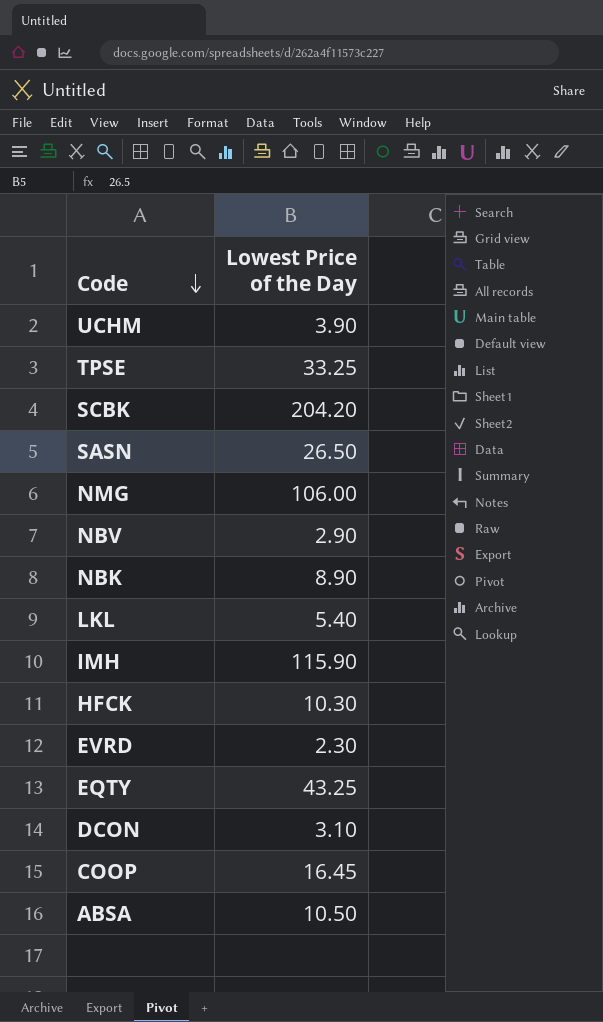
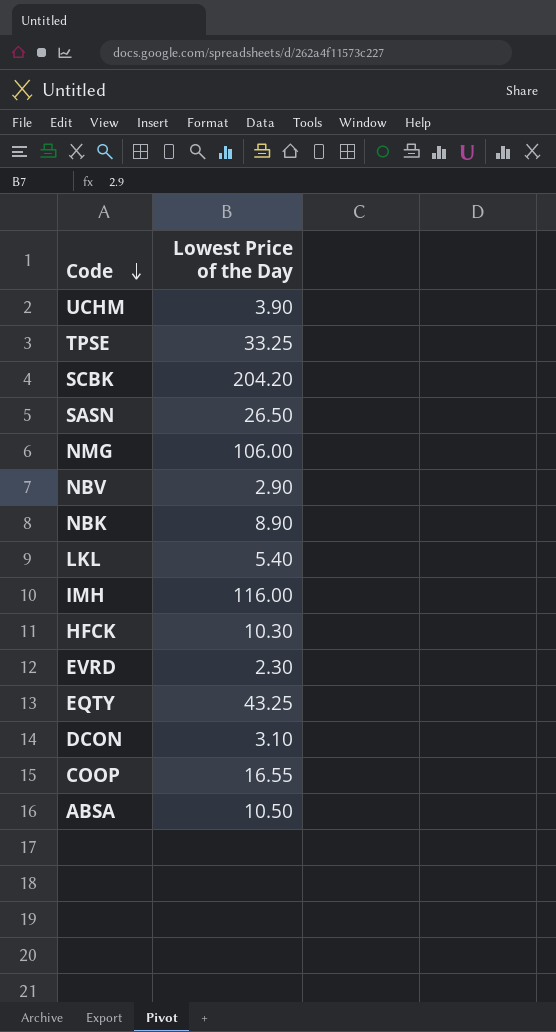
IMH | Lowest Price of the Day: 115.90 -> 116.00
COOP | Lowest Price of the Day: 16.45 -> 16.55

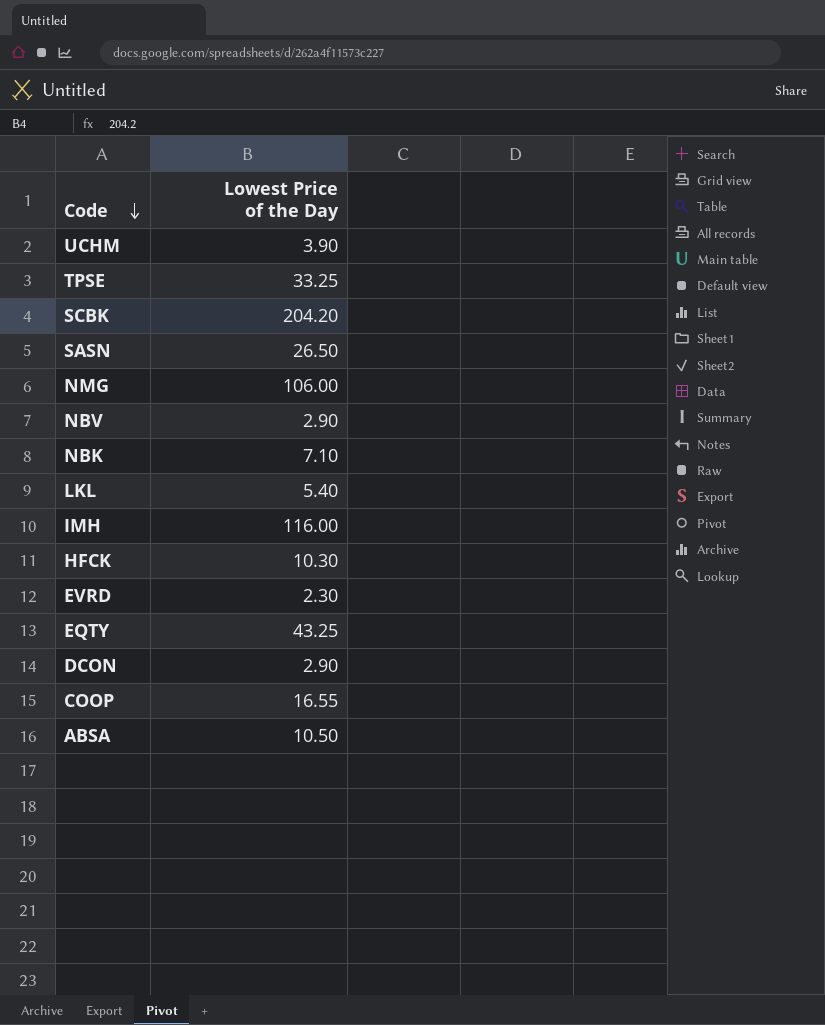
NBK | Lowest Price of the Day: 8.90 -> 7.10
DCON | Lowest Price of the Day: 3.10 -> 2.90

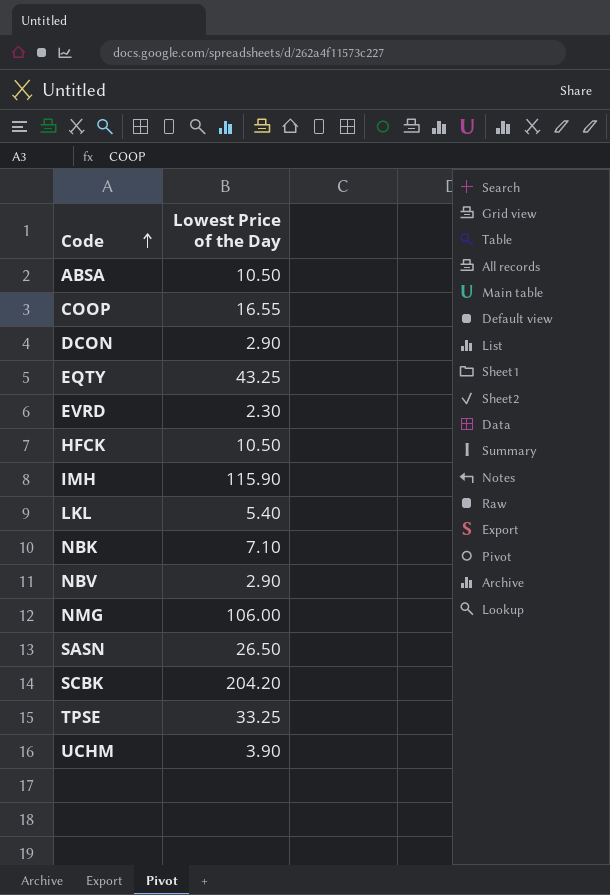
row order: Code descending -> Code ascending
HFCK | Lowest Price of the Day: 10.30 -> 10.50
IMH | Lowest Price of the Day: 116.00 -> 115.90

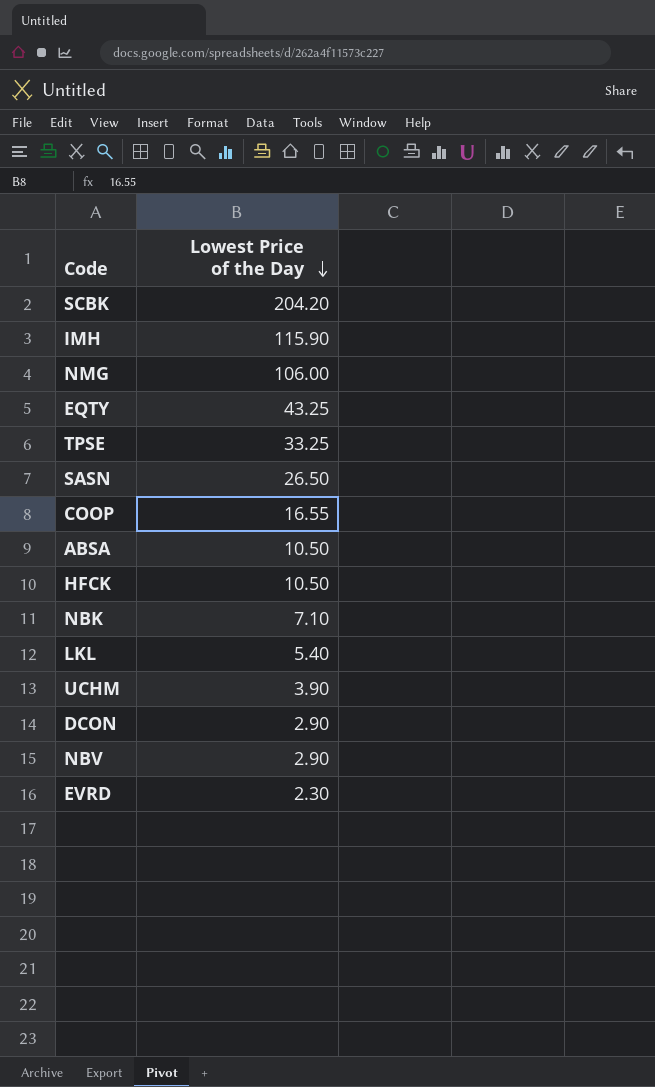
row order: Code ascending -> Lowest Price of the Day descending

